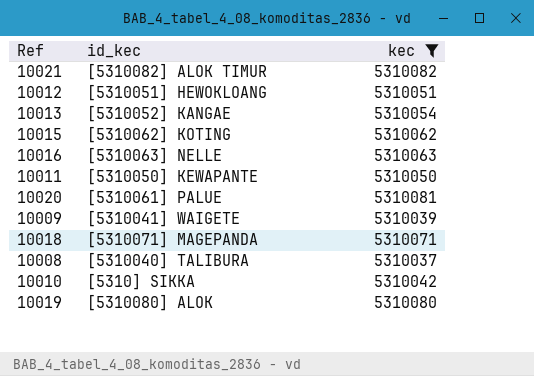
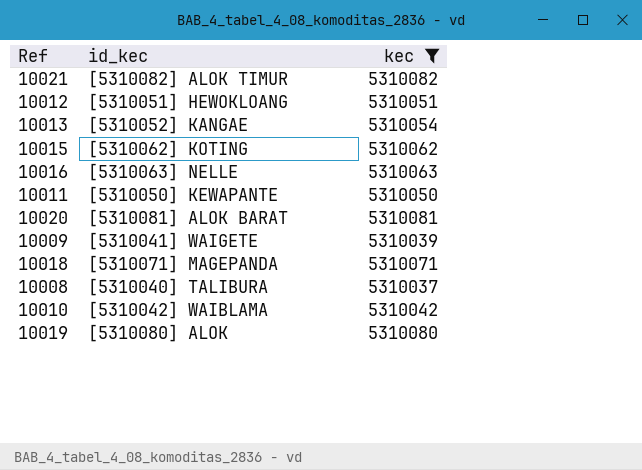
10020 | id_kec: [5310061] PALUE -> [5310081] ALOK BARAT
10010 | id_kec: [5310] SIKKA -> [5310042] WAIBLAMA

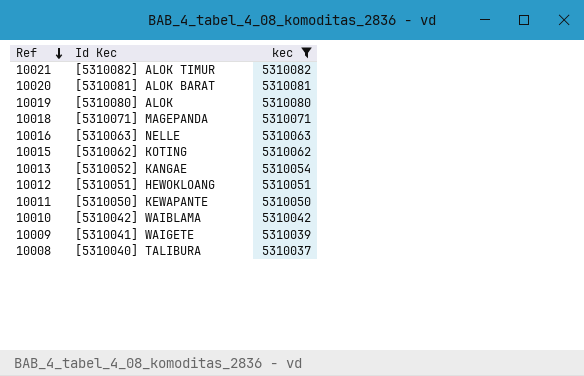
row order: none -> Ref descending
column name: id_kec -> Id Kec

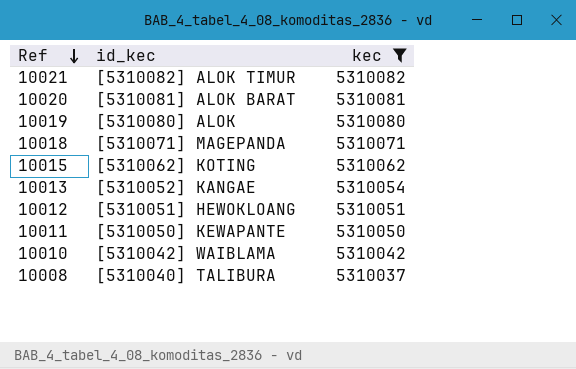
column name: Id Kec -> id_kec
row 10016: [5310063] NELLE | 5310063 -> none
row 10009: [5310041] WAIGETE | 5310039 -> none

